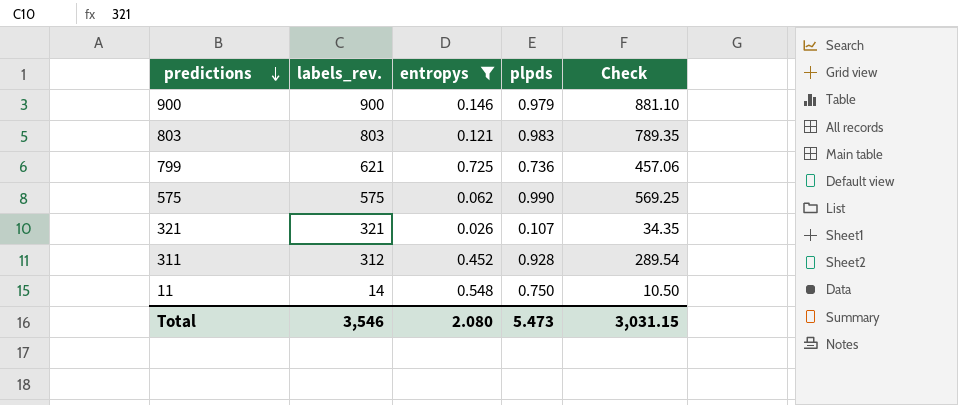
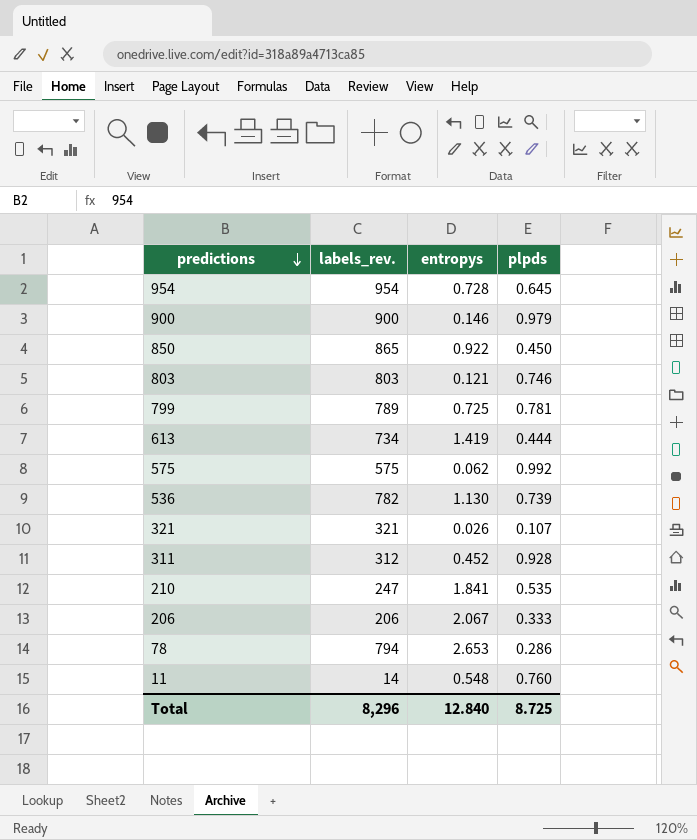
filter: entropys <= 0.725 -> none
column Check | formula: [labels_rev.] * [plpds] -> none
803 | plpds: 0.983 -> 0.746
799 | labels_rev.: 621 -> 789
799 | plpds: 0.736 -> 0.781
575 | plpds: 0.990 -> 0.992
11 | plpds: 0.750 -> 0.760
Total | labels_rev.: 3,546 -> 8,296
Total | entropys: 2.080 -> 12.840
Total | plpds: 5.473 -> 8.725

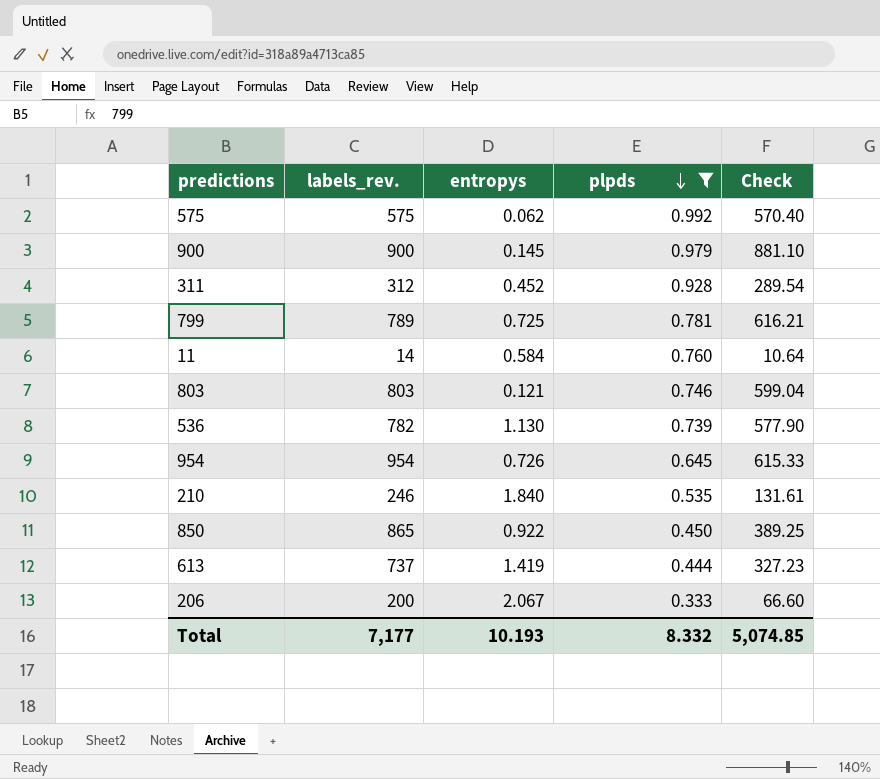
filter: none -> plpds >= 0.333
row order: predictions descending -> plpds descending
column Check | formula: none -> [labels_rev.] * [plpds]
900 | entropys: 0.146 -> 0.145
11 | entropys: 0.548 -> 0.584
954 | entropys: 0.728 -> 0.726
210 | labels_rev.: 247 -> 246
210 | entropys: 1.841 -> 1.840
613 | labels_rev.: 734 -> 737
206 | labels_rev.: 206 -> 200
Total | labels_rev.: 8,296 -> 7,177
Total | entropys: 12.840 -> 10.193
Total | plpds: 8.725 -> 8.332

